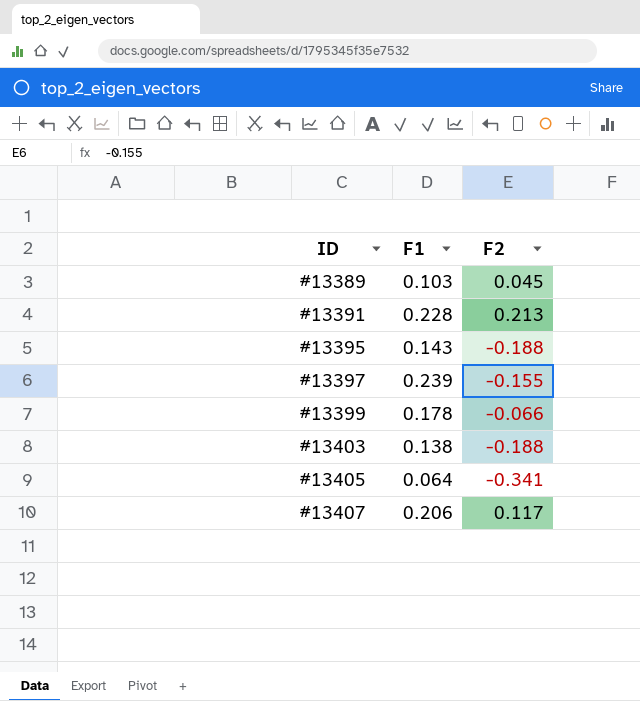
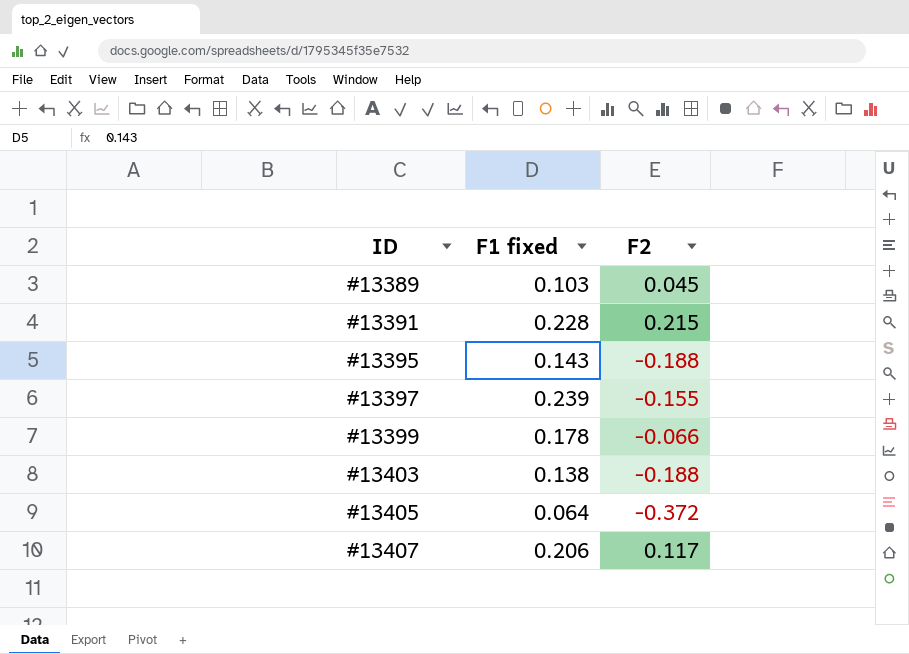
column name: F1 -> F1 fixed
#13391 | F2: 0.213 -> 0.215
#13405 | F2: -0.341 -> -0.372

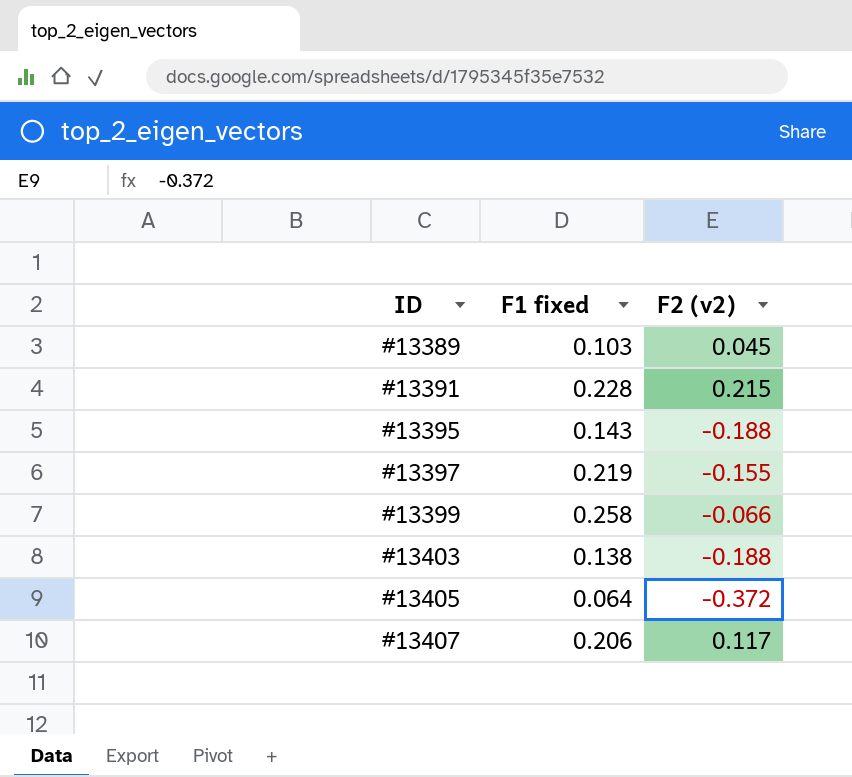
column name: F2 -> F2 (v2)
#13397 | F1 fixed: 0.239 -> 0.219
#13399 | F1 fixed: 0.178 -> 0.258

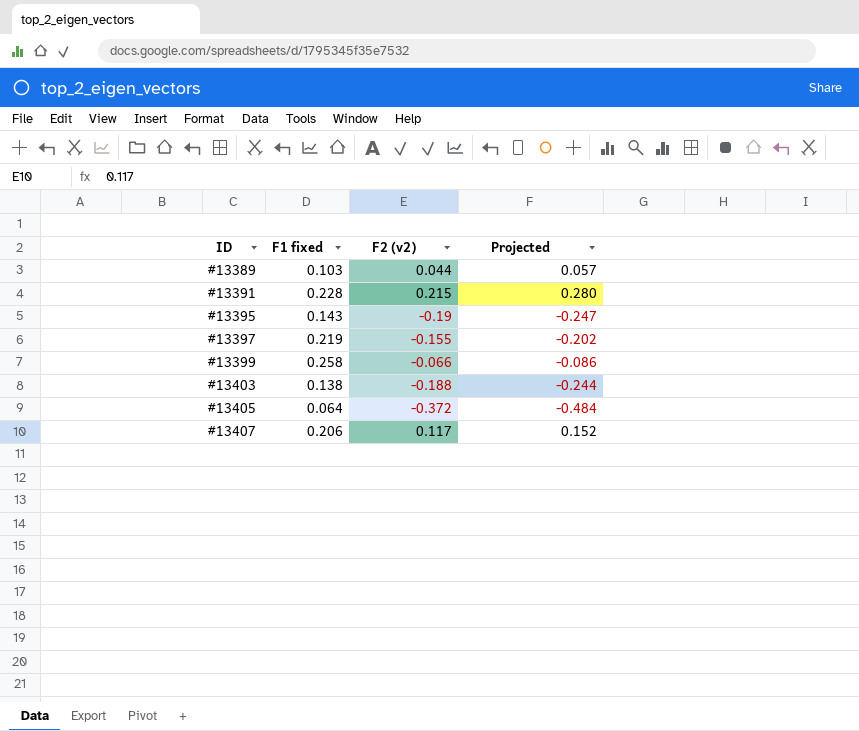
column Projected | formula: none -> [F2 (v2)] * 1.3
#13389 | F2 (v2): 0.045 -> 0.044
#13395 | F2 (v2): -0.188 -> -0.19

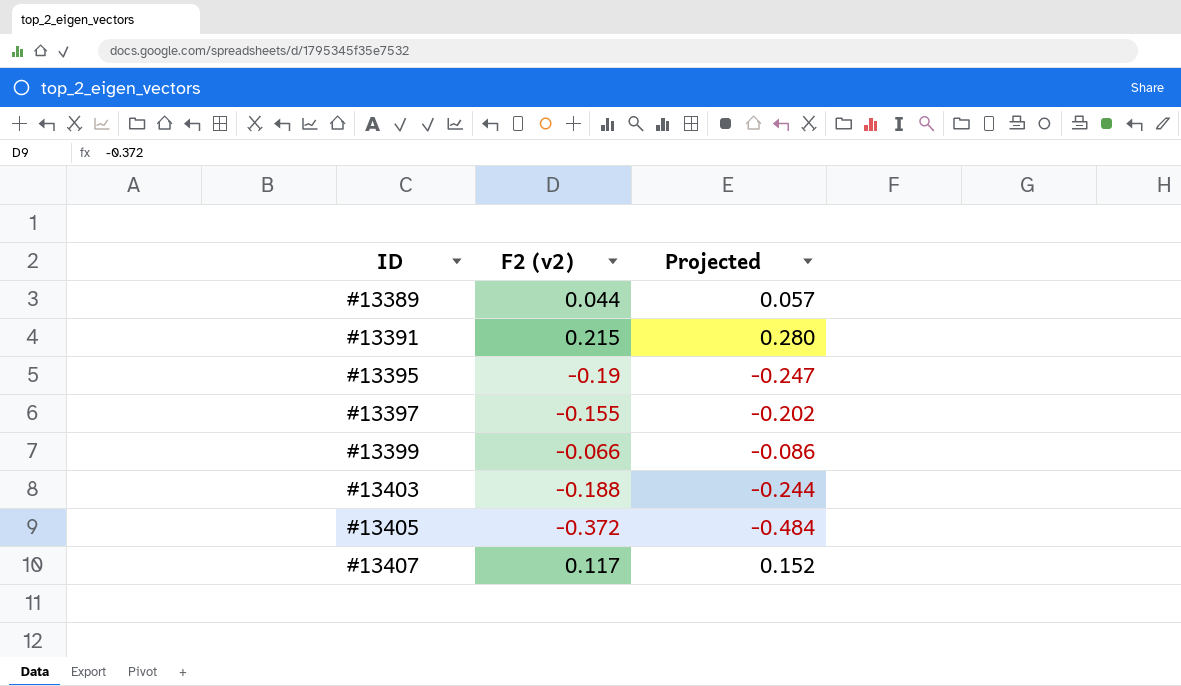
column F1 fixed | position: 2 -> none

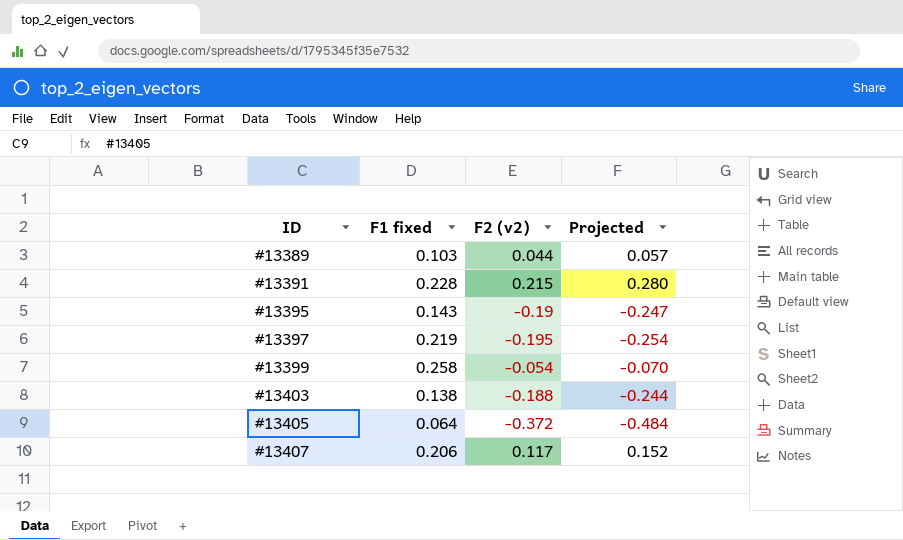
column F1 fixed | position: none -> 2
#13397 | F2 (v2): -0.155 -> -0.195
#13397 | Projected: -0.202 -> -0.254
#13399 | F2 (v2): -0.066 -> -0.054
#13399 | Projected: -0.086 -> -0.070

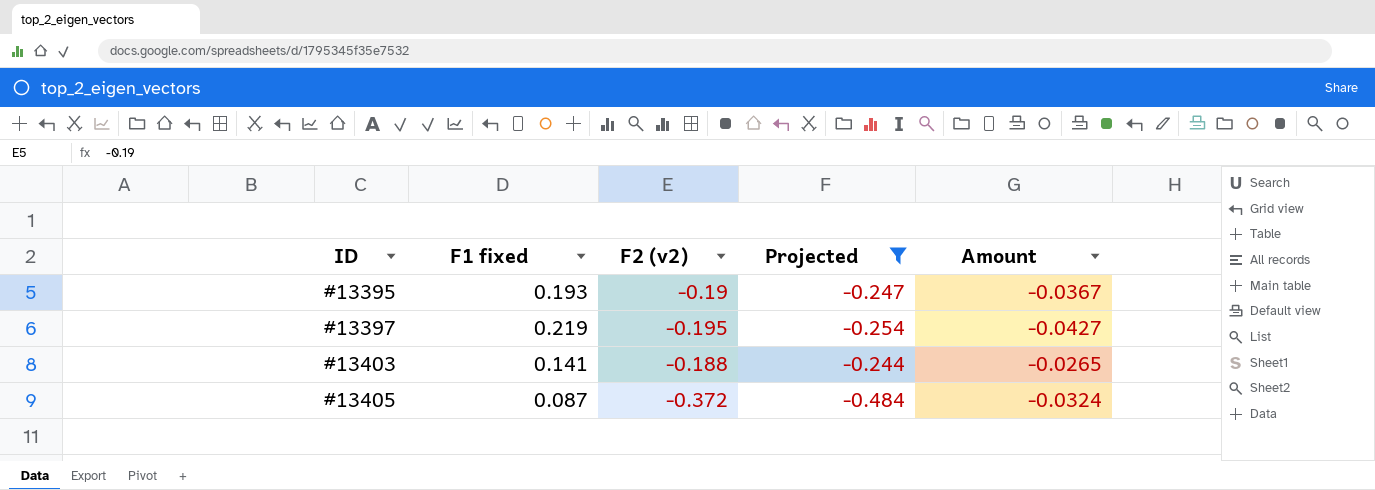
filter: none -> Projected <= -0.244
column Amount | formula: none -> [F1 fixed] * [F2 (v2)]
#13395 | F1 fixed: 0.143 -> 0.193
#13403 | F1 fixed: 0.138 -> 0.141
#13405 | F1 fixed: 0.064 -> 0.087

